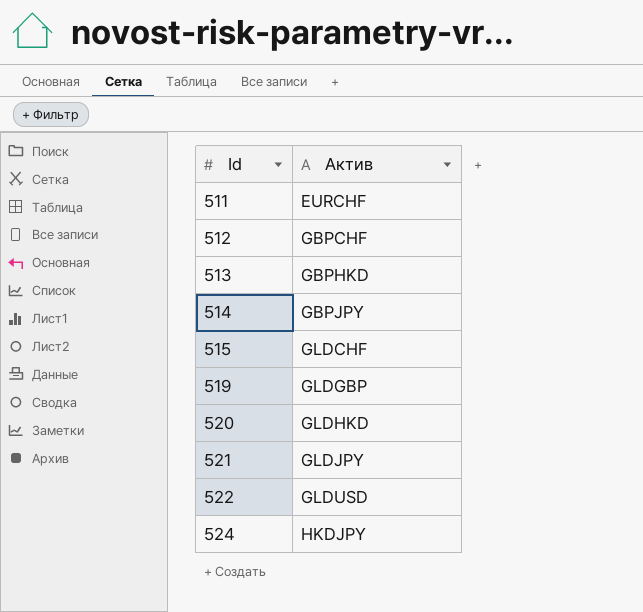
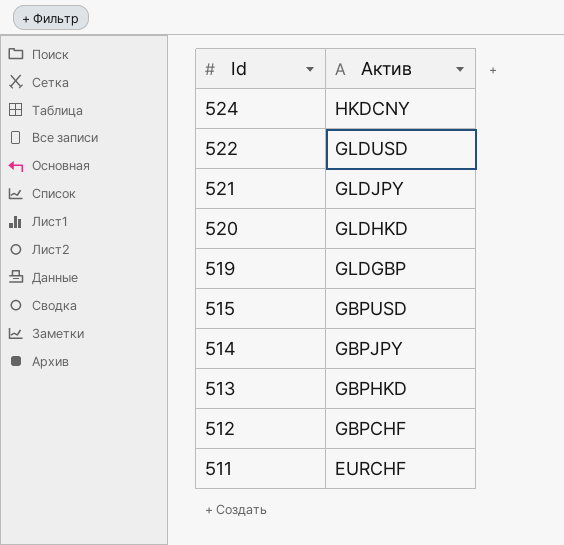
row order: Id ascending -> Id descending
524 | Актив: HKDJPY -> HKDCNY
515 | Актив: GLDCHF -> GBPUSD

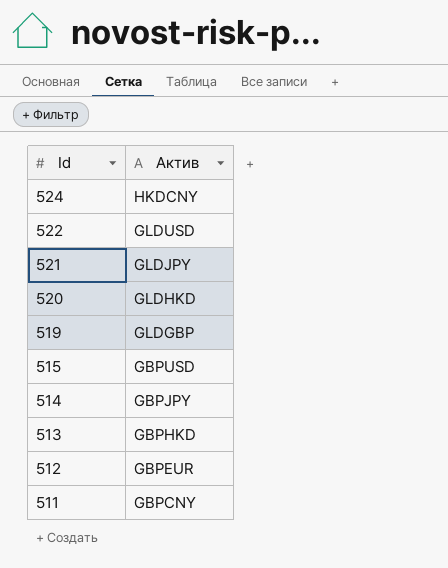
512 | Актив: GBPCHF -> GBPEUR
511 | Актив: EURCHF -> GBPCNY

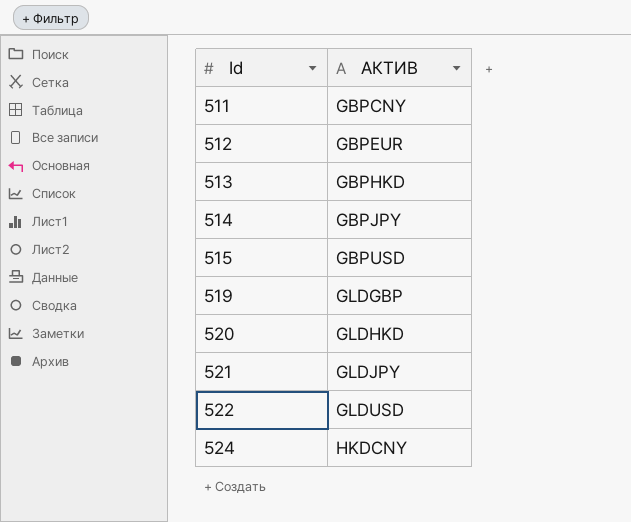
row order: Id descending -> Id ascending
column name: Актив -> АКТИВ

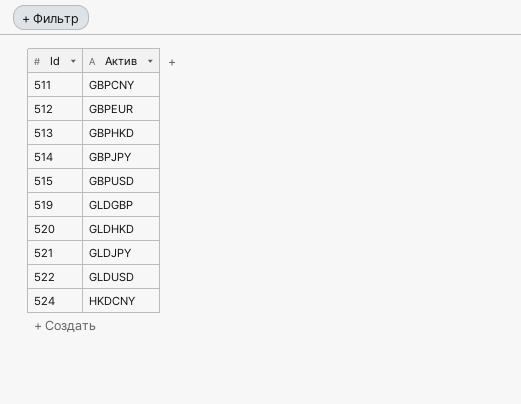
column name: АКТИВ -> Актив

